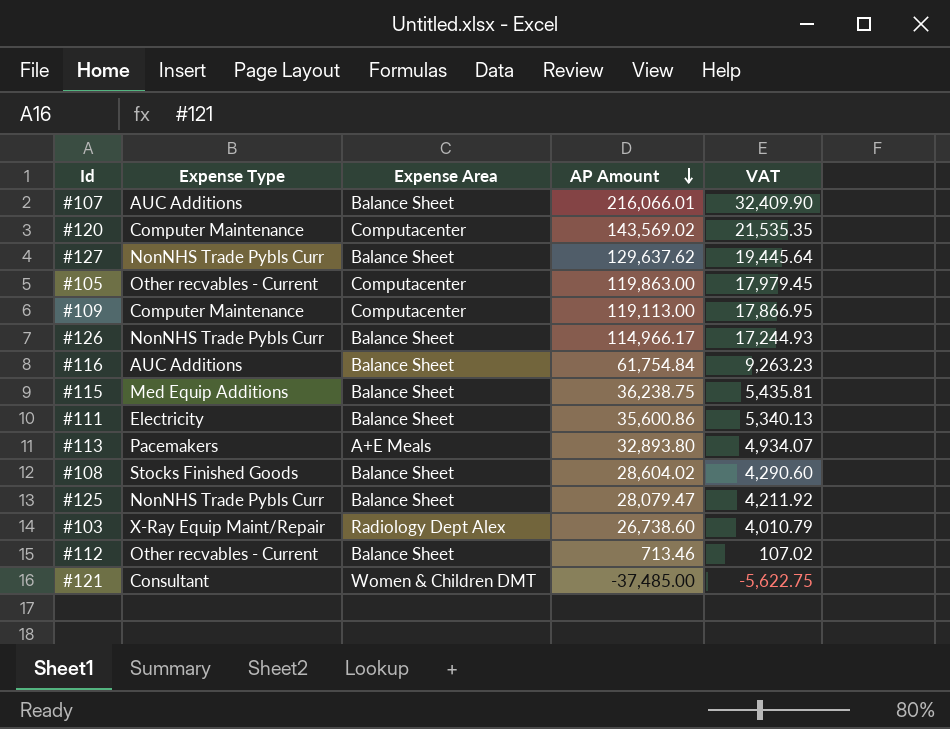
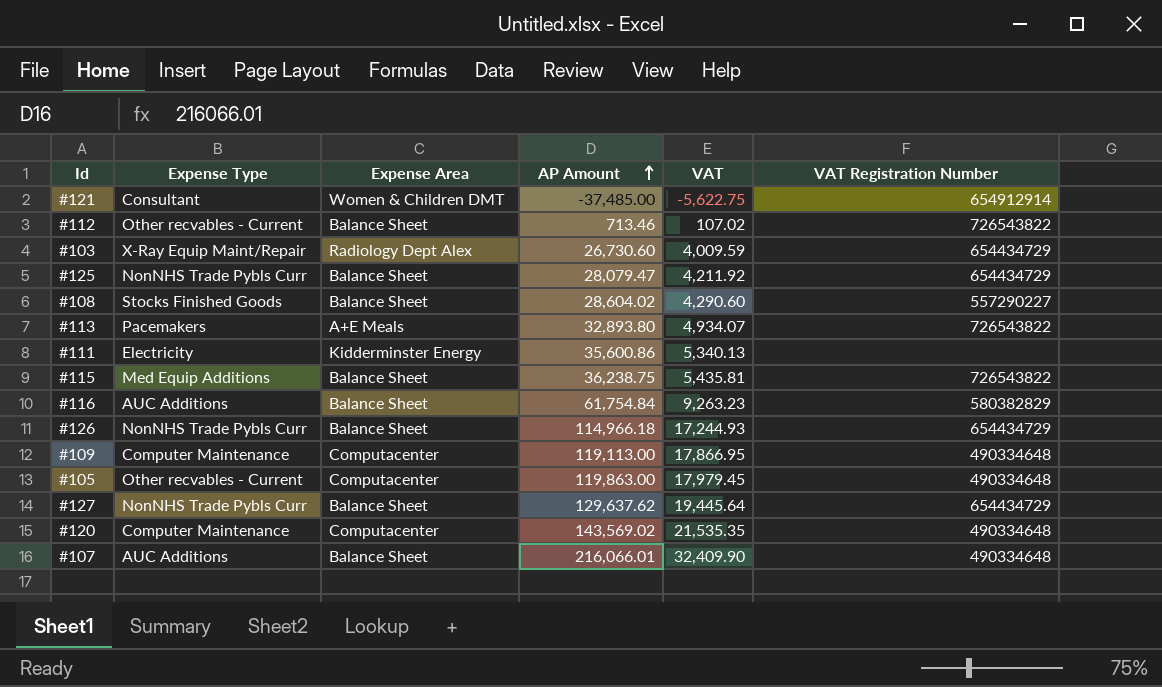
row order: AP Amount descending -> AP Amount ascending
column VAT Registration Number | position: none -> 6
#103 | AP Amount: 26,738.60 -> 26,730.60
#103 | VAT: 4,010.79 -> 4,009.59
#111 | Expense Area: Balance Sheet -> Kidderminster Energy
#126 | AP Amount: 114,966.17 -> 114,966.18

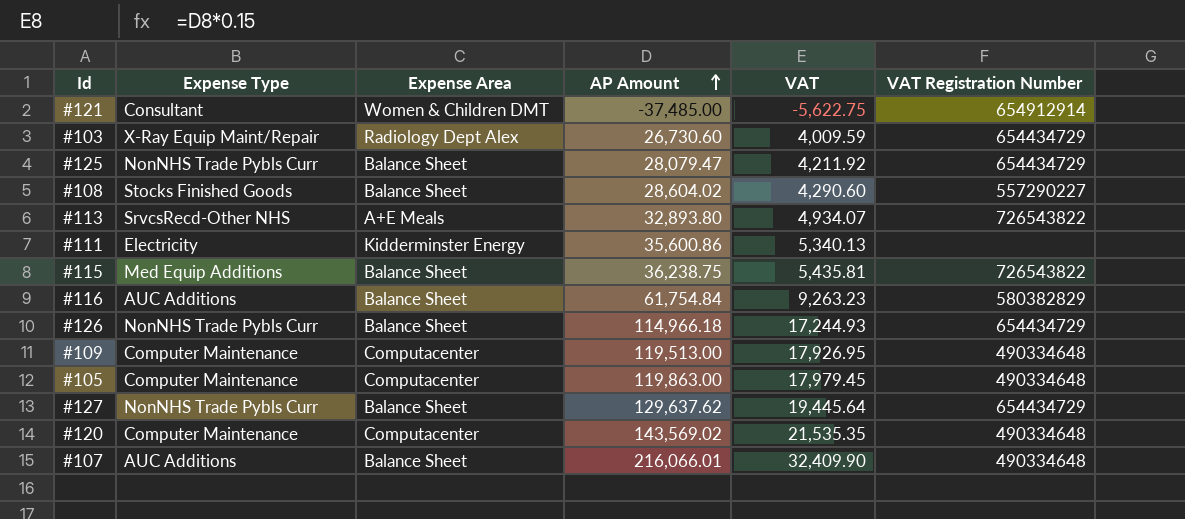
row #112: Other recvables - Current | Balance Sheet | 713.46 | 107.02 | 726543822 -> none
#113 | Expense Type: Pacemakers -> SrvcsRecd-Other NHS
#109 | AP Amount: 119,113.00 -> 119,513.00
#109 | VAT: 17,866.95 -> 17,926.95
#105 | Expense Type: Other recvables - Current -> Computer Maintenance

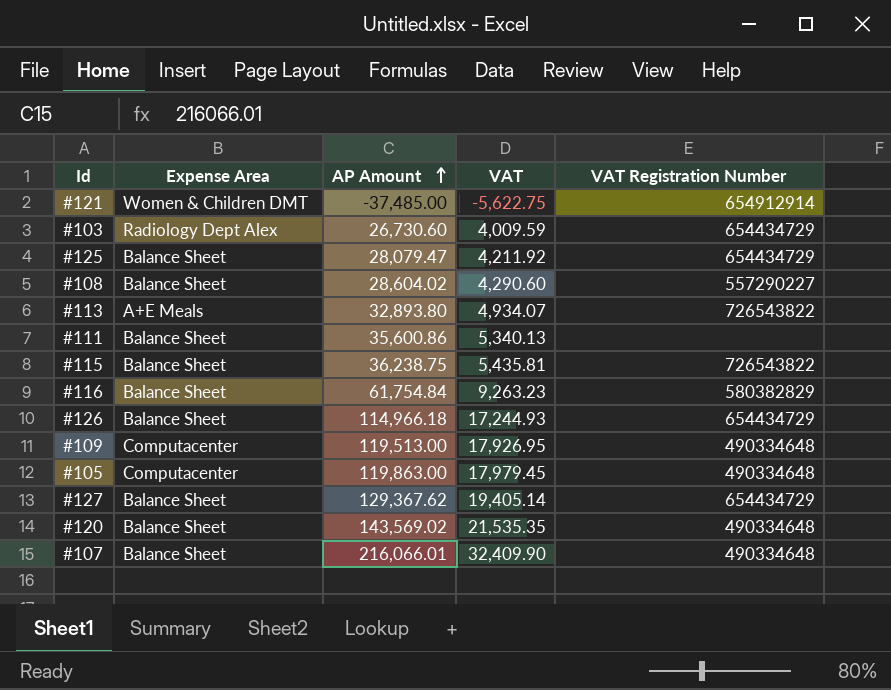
column Expense Type | position: 2 -> none
#111 | Expense Area: Kidderminster Energy -> Balance Sheet
#127 | AP Amount: 129,637.62 -> 129,367.62
#127 | VAT: 19,445.64 -> 19,405.14
#120 | Expense Area: Computacenter -> Balance Sheet

